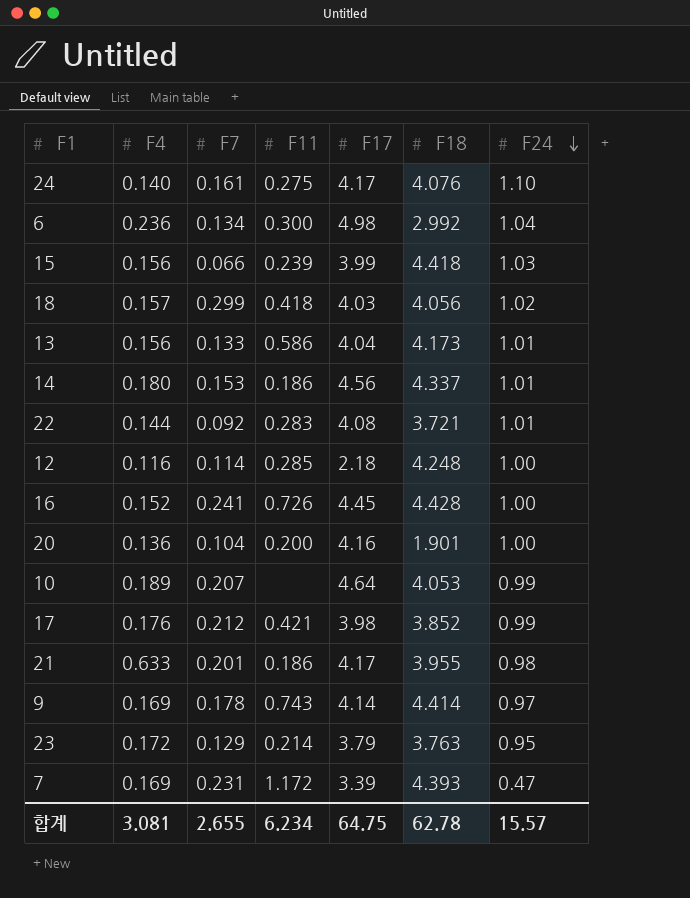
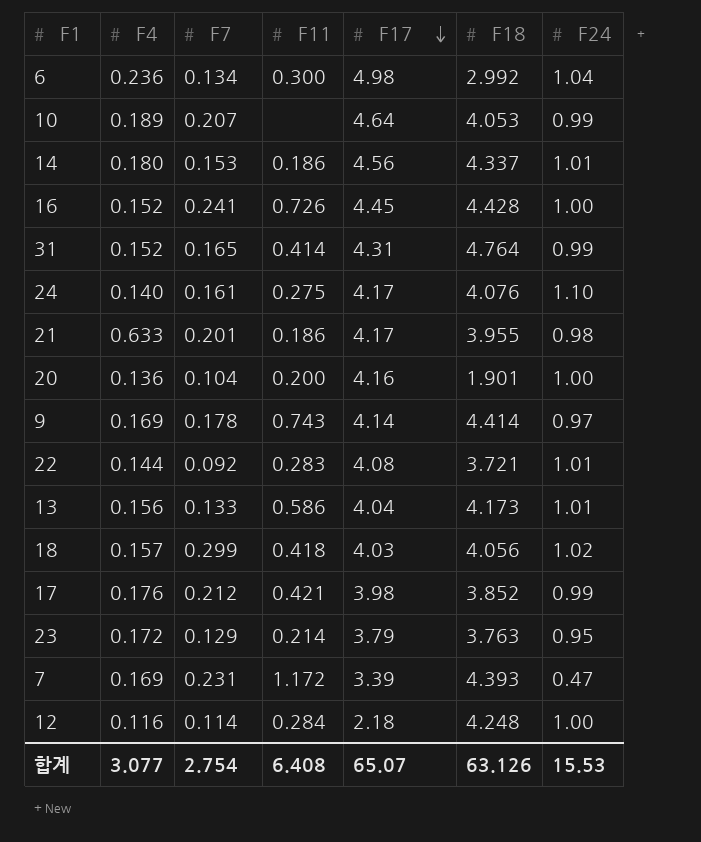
row order: F24 descending -> F17 descending
row 15: 0.156 | 0.066 | 0.239 | 3.99 | 4.418 | 1.03 -> none
row 31: none -> 0.152 | 0.165 | 0.414 | 4.31 | 4.764 | 0.99
12 | F11: 0.285 -> 0.284
합계 | F4: 3.081 -> 3.077
합계 | F7: 2.655 -> 2.754
합계 | F11: 6.234 -> 6.408
합계 | F17: 64.75 -> 65.07
합계 | F18: 62.78 -> 63.126
합계 | F24: 15.57 -> 15.53

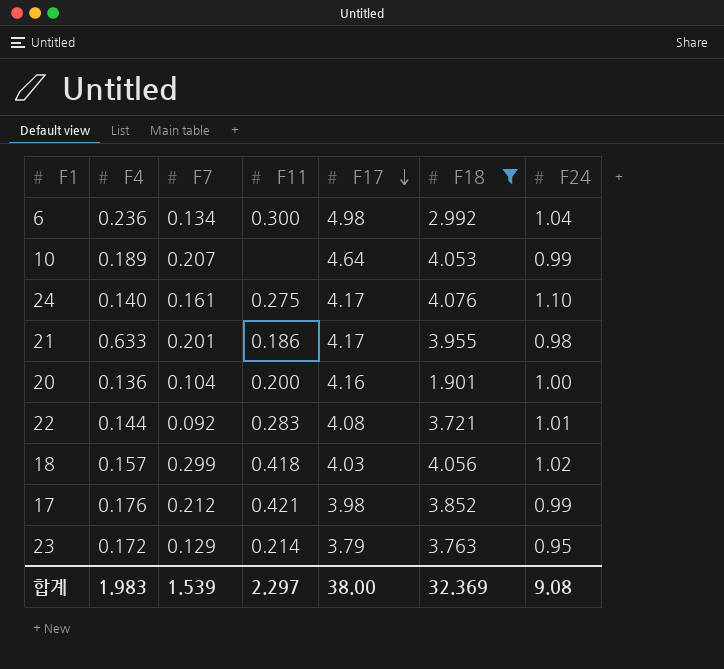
filter: none -> F18 <= 4.076
합계 | F4: 3.077 -> 1.983
합계 | F7: 2.754 -> 1.539
합계 | F11: 6.408 -> 2.297
합계 | F17: 65.07 -> 38.00
합계 | F18: 63.126 -> 32.369
합계 | F24: 15.53 -> 9.08

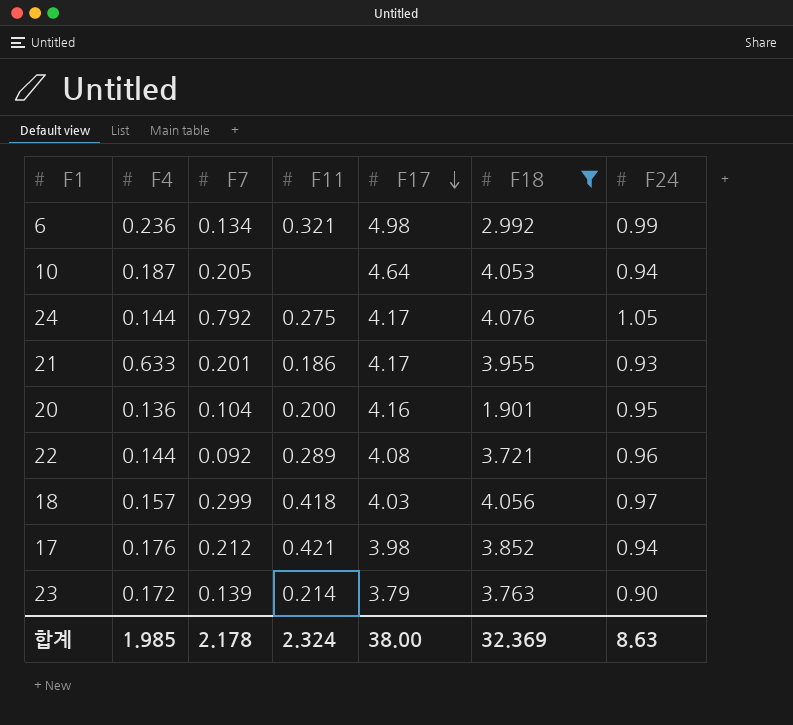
6 | F11: 0.300 -> 0.321
6 | F24: 1.04 -> 0.99
10 | F4: 0.189 -> 0.187
10 | F7: 0.207 -> 0.205
10 | F24: 0.99 -> 0.94
24 | F4: 0.140 -> 0.144
24 | F7: 0.161 -> 0.792
24 | F24: 1.10 -> 1.05
21 | F24: 0.98 -> 0.93
20 | F24: 1.00 -> 0.95
22 | F11: 0.283 -> 0.289
22 | F24: 1.01 -> 0.96
18 | F24: 1.02 -> 0.97
17 | F24: 0.99 -> 0.94
23 | F7: 0.129 -> 0.139
23 | F24: 0.95 -> 0.90
합계 | F4: 1.983 -> 1.985
합계 | F7: 1.539 -> 2.178
합계 | F11: 2.297 -> 2.324
합계 | F24: 9.08 -> 8.63

